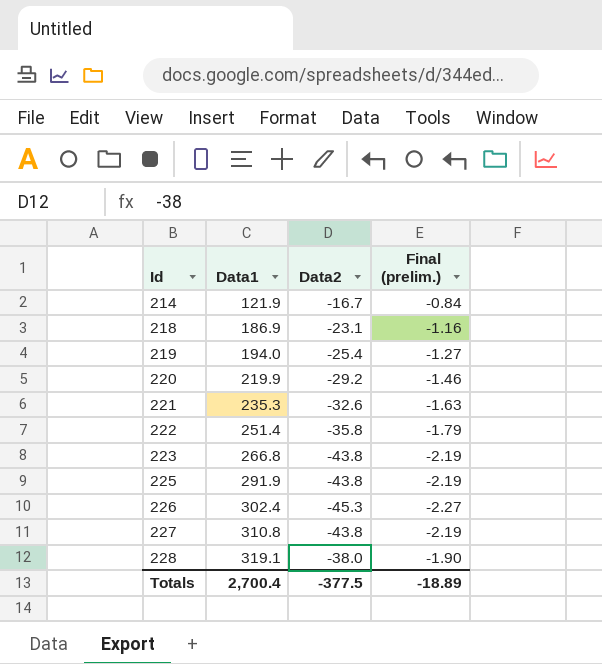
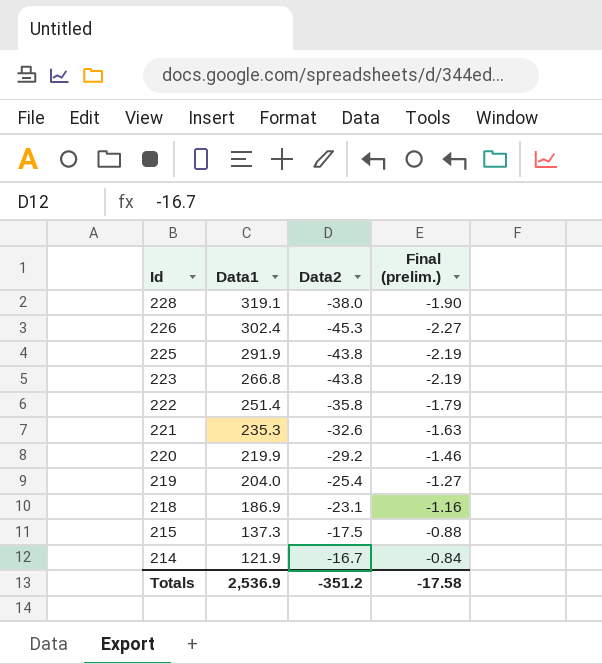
row order: Id ascending -> Id descending
row 227: 310.8 | -43.8 | -2.19 -> none
219 | Data1: 194.0 -> 204.0
row 215: none -> 137.3 | -17.5 | -0.88
Totals | Data1: 2,700.4 -> 2,536.9
Totals | Data2: -377.5 -> -351.2
Totals | Final (prelim.): -18.89 -> -17.58

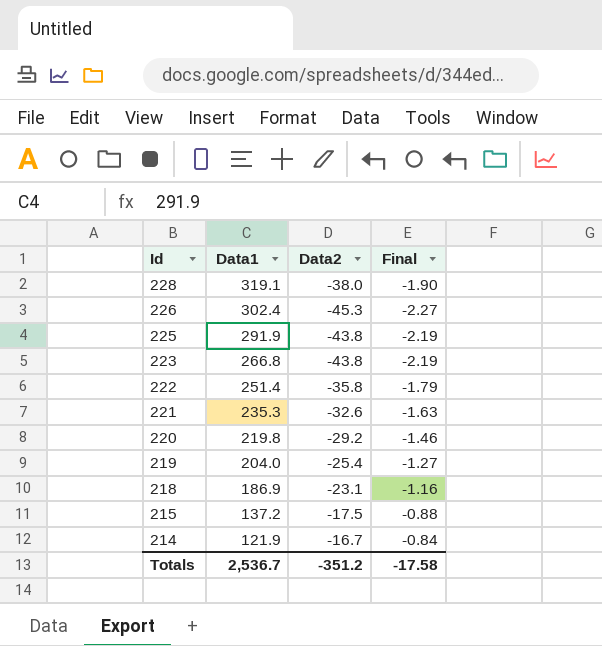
column name: Final (prelim.) -> Final
220 | Data1: 219.9 -> 219.8
215 | Data1: 137.3 -> 137.2
Totals | Data1: 2,536.9 -> 2,536.7

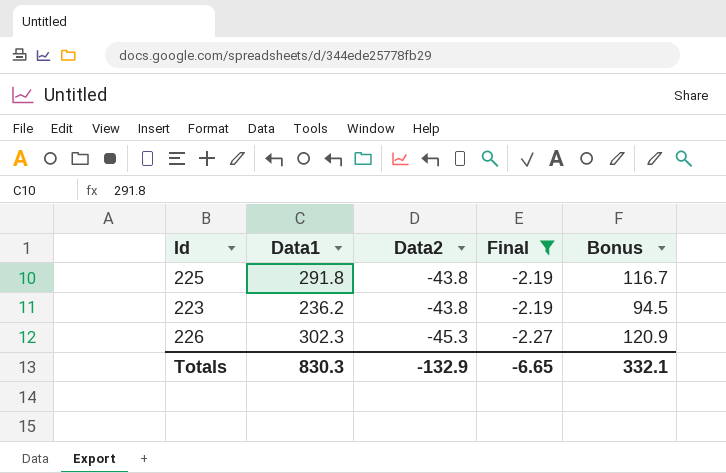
filter: none -> Final <= -2.19
row order: Id descending -> Data2 descending
column Bonus | formula: none -> [Data1] * 0.4
225 | Data1: 291.9 -> 291.8
223 | Data1: 266.8 -> 236.2
226 | Data1: 302.4 -> 302.3
Totals | Data1: 2,536.7 -> 830.3
Totals | Data2: -351.2 -> -132.9
Totals | Final: -17.58 -> -6.65

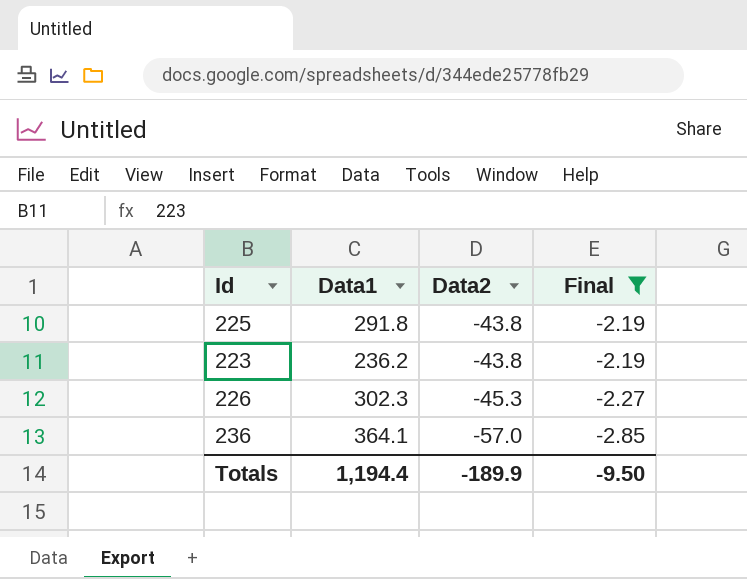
column Bonus | formula: [Data1] * 0.4 -> none
row 236: none -> 364.1 | -57.0 | -2.85
Totals | Data1: 830.3 -> 1,194.4
Totals | Data2: -132.9 -> -189.9
Totals | Final: -6.65 -> -9.50

